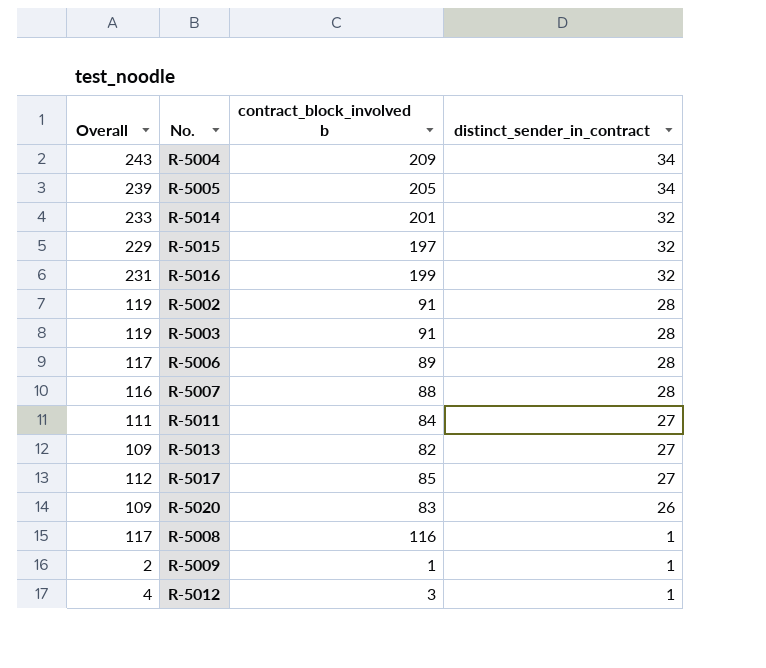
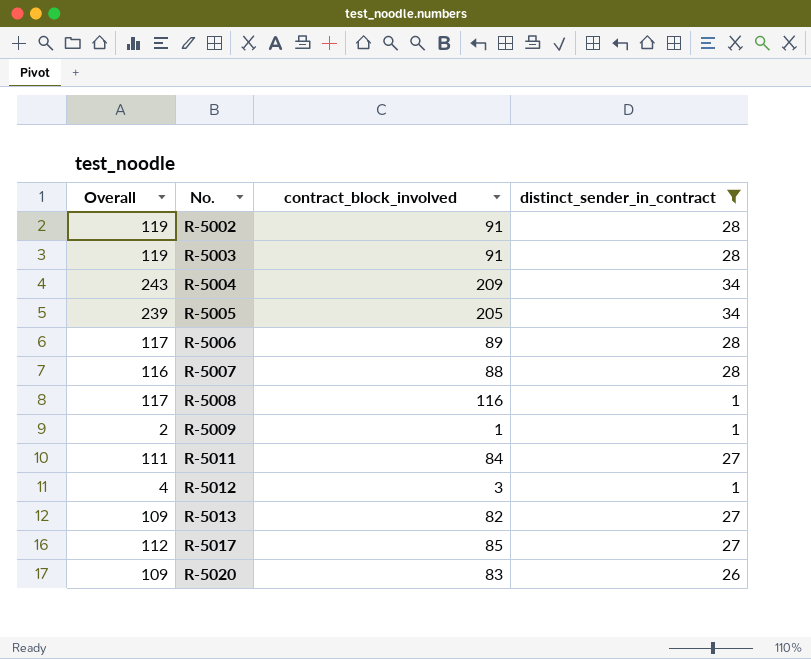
filter: none -> distinct_sender_in_contract != 32
row order: distinct_sender_in_contract descending -> No. ascending
column name: contract_block_involved b -> contract_block_involved

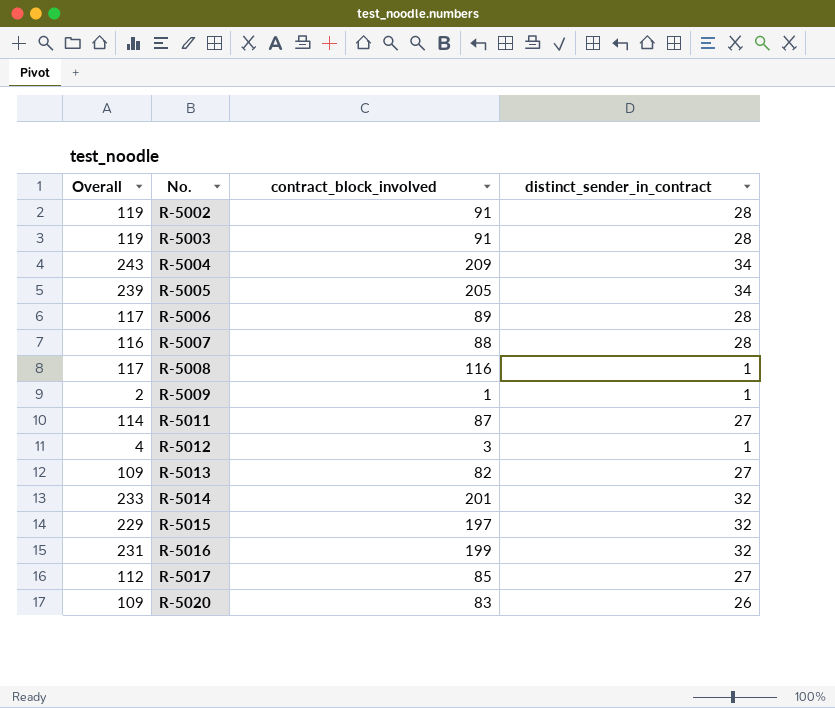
filter: distinct_sender_in_contract != 32 -> none
R-5011 | Overall: 111 -> 114
R-5011 | contract_block_involved: 84 -> 87

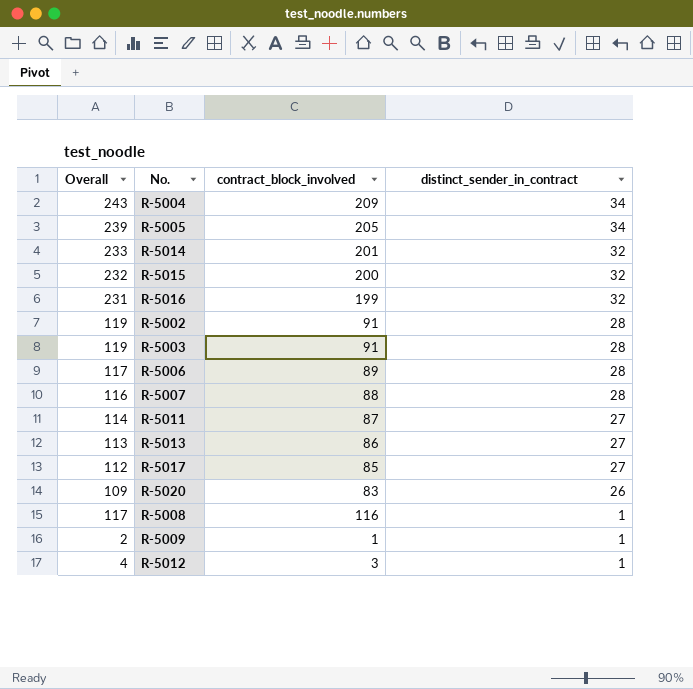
row order: No. ascending -> distinct_sender_in_contract descending
R-5015 | Overall: 229 -> 232
R-5015 | contract_block_involved: 197 -> 200
R-5013 | Overall: 109 -> 113
R-5013 | contract_block_involved: 82 -> 86

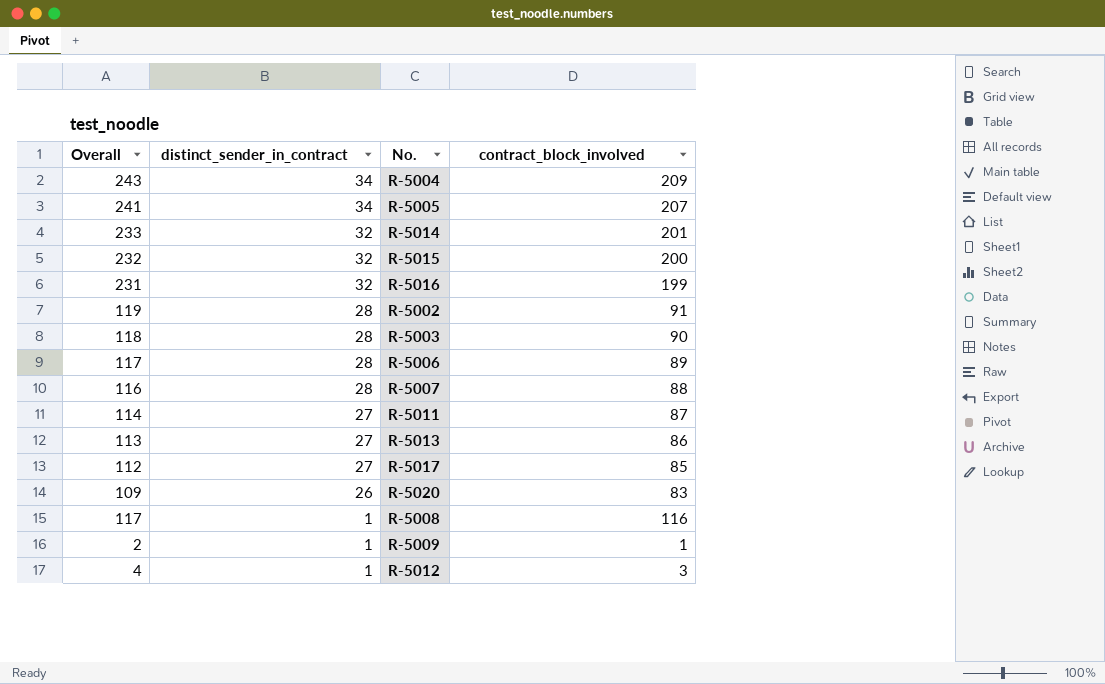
column distinct_sender_in_contract | position: 4 -> 2
R-5005 | Overall: 239 -> 241
R-5005 | contract_block_involved: 205 -> 207
R-5003 | Overall: 119 -> 118
R-5003 | contract_block_involved: 91 -> 90

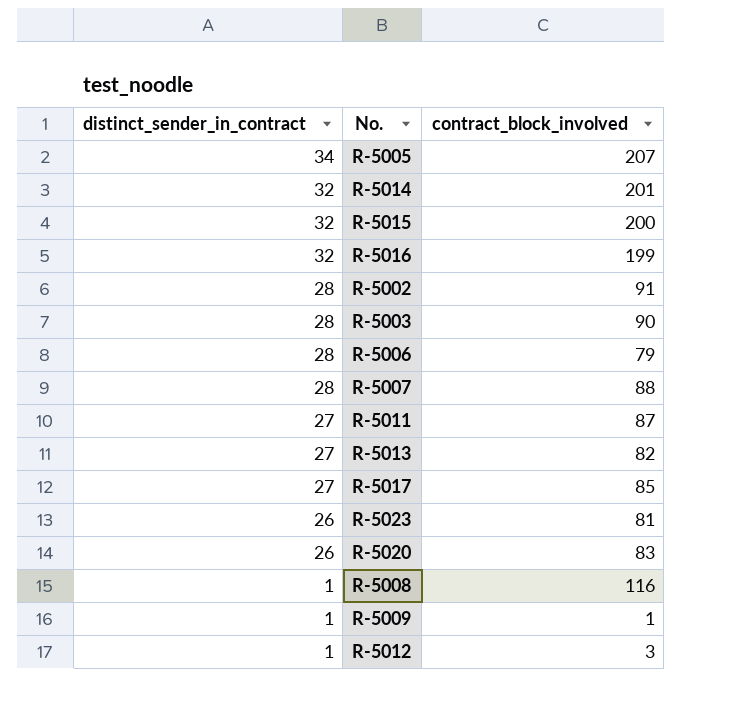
column Overall | formula: [distinct_sender_in_contract] + [contract_block_involved] -> none
row R-5004: 243 | 34 | 209 -> none
R-5006 | contract_block_involved: 89 -> 79
R-5013 | contract_block_involved: 86 -> 82
row R-5023: none -> 26 | 81

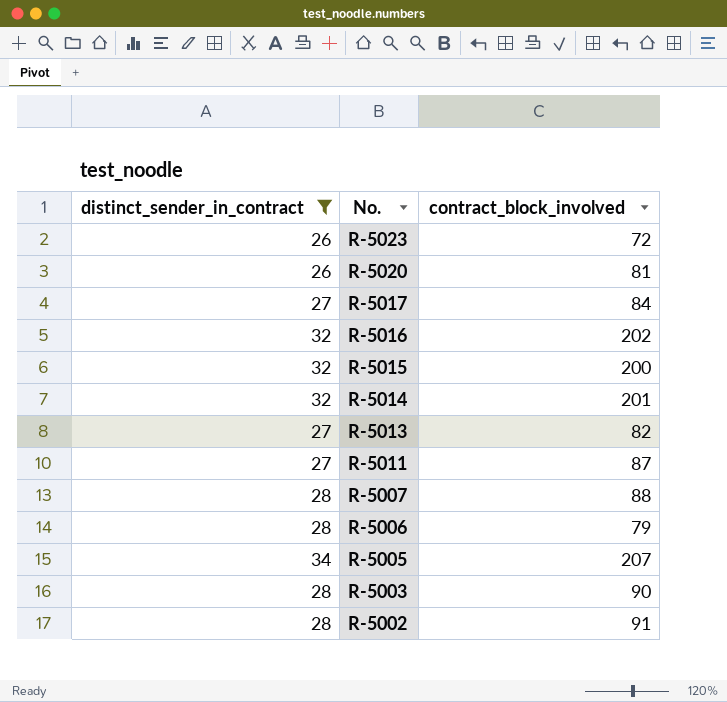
filter: none -> distinct_sender_in_contract != 1
row order: distinct_sender_in_contract descending -> No. descending
R-5023 | contract_block_involved: 81 -> 72
R-5020 | contract_block_involved: 83 -> 81
R-5017 | contract_block_involved: 85 -> 84
R-5016 | contract_block_involved: 199 -> 202

